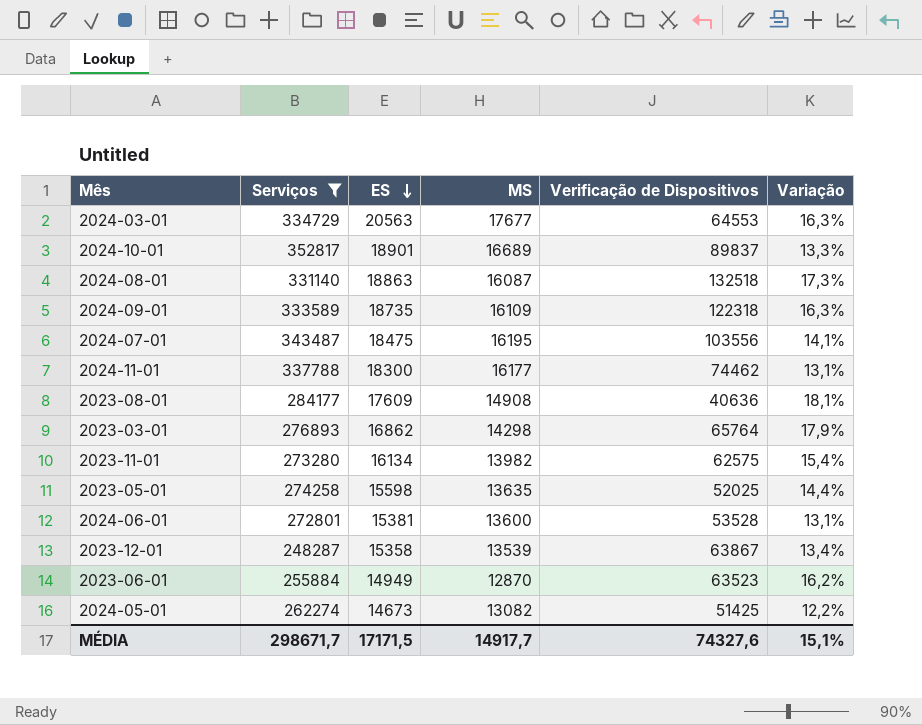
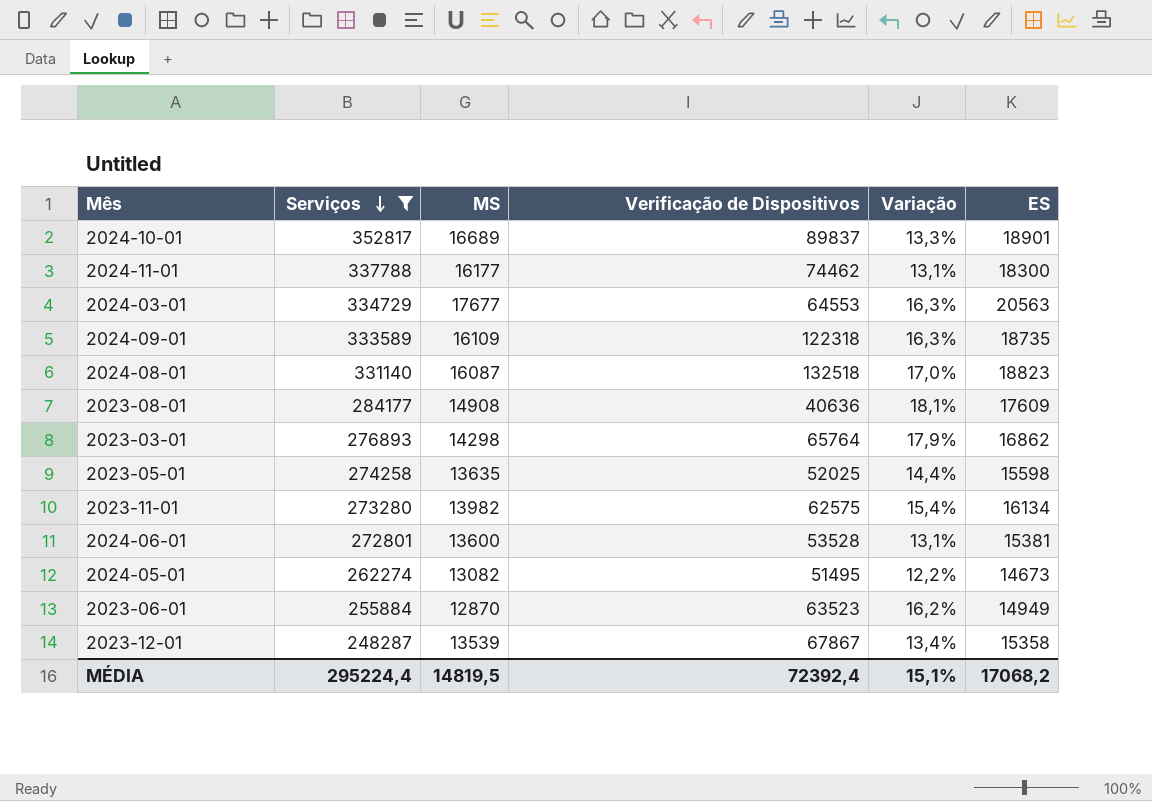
row order: ES descending -> Serviços descending
column ES | position: 3 -> 6
row 2024-07-01: 343487 | 18475 | 16195 | 103556 | 14,1% -> none
2024-08-01 | Variação: 17,3% -> 17,0%
2024-08-01 | ES: 18863 -> 18823
2024-05-01 | Verificação de Dispositivos: 51425 -> 51495
2023-12-01 | Verificação de Dispositivos: 63867 -> 67867
MÉDIA | Serviços: 298671,7 -> 295224,4
MÉDIA | MS: 14917,7 -> 14819,5
MÉDIA | Verificação de Dispositivos: 74327,6 -> 72392,4
MÉDIA | ES: 17171,5 -> 17068,2

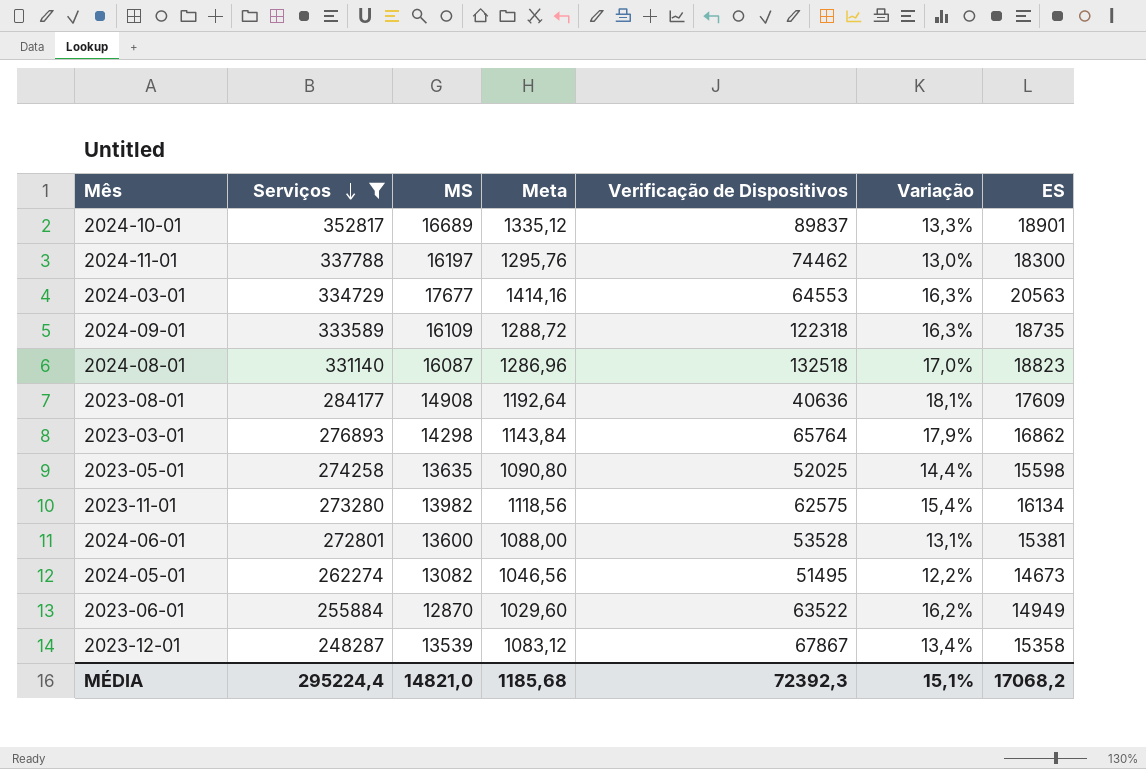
column Meta | formula: none -> [MS] * 0,08
2024-11-01 | MS: 16177 -> 16197
2024-11-01 | Variação: 13,1% -> 13,0%
2023-06-01 | Verificação de Dispositivos: 63523 -> 63522
MÉDIA | MS: 14819,5 -> 14821,0
MÉDIA | Verificação de Dispositivos: 72392,4 -> 72392,3

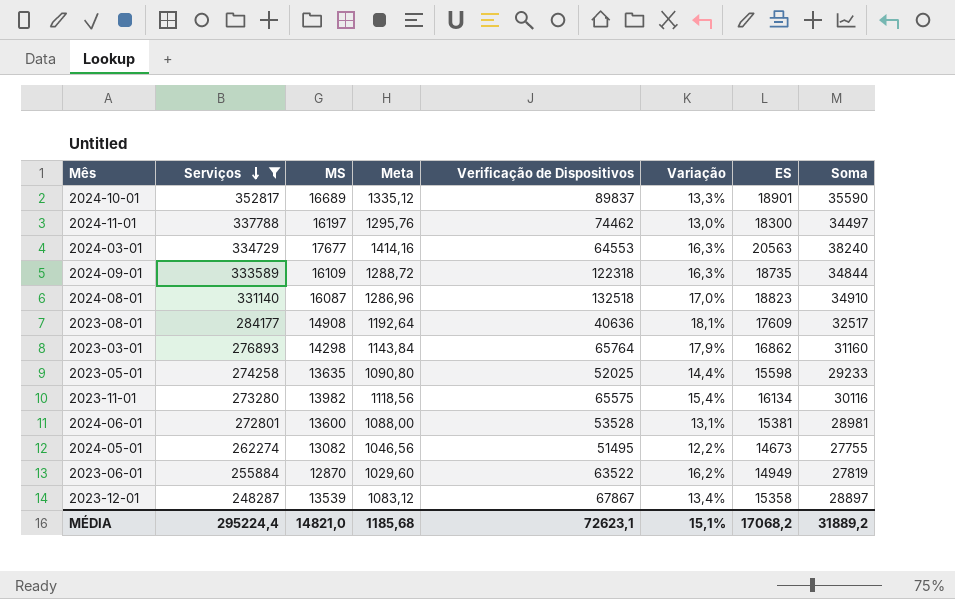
column Soma | formula: none -> [MS] + [ES]
2023-11-01 | Verificação de Dispositivos: 62575 -> 65575
MÉDIA | Verificação de Dispositivos: 72392,3 -> 72623,1

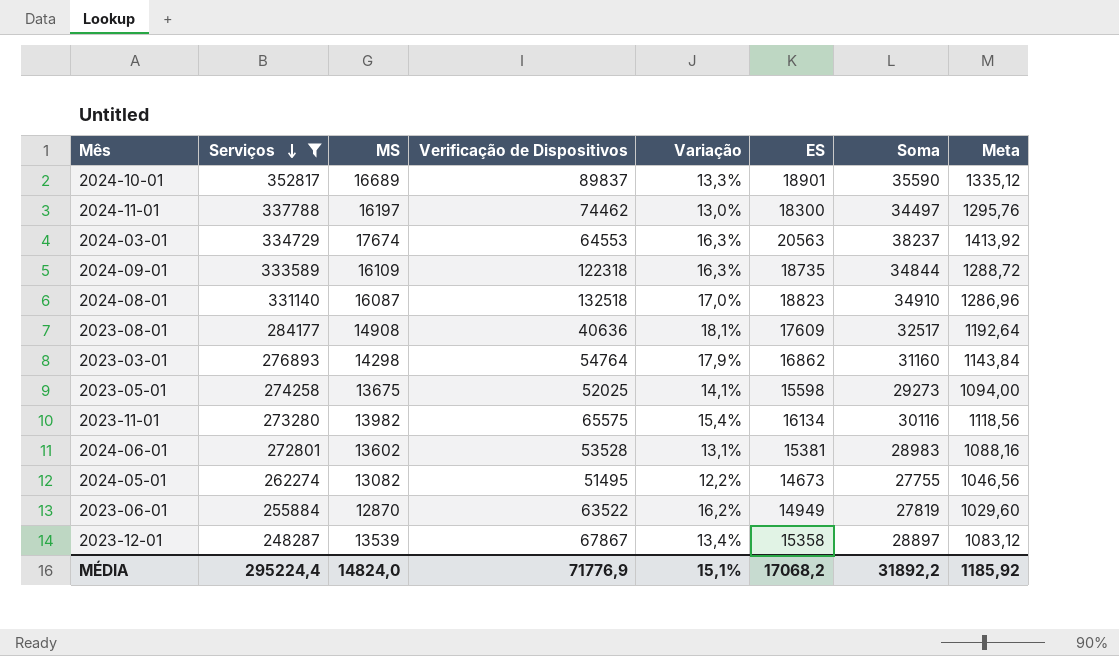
column Meta | position: 4 -> 8
2024-03-01 | MS: 17677 -> 17674
2024-03-01 | Soma: 38240 -> 38237
2024-03-01 | Meta: 1414,16 -> 1413,92
2023-03-01 | Verificação de Dispositivos: 65764 -> 54764
2023-05-01 | MS: 13635 -> 13675
2023-05-01 | Variação: 14,4% -> 14,1%
2023-05-01 | Soma: 29233 -> 29273
2023-05-01 | Meta: 1090,80 -> 1094,00
2024-06-01 | MS: 13600 -> 13602
2024-06-01 | Soma: 28981 -> 28983
2024-06-01 | Meta: 1088,00 -> 1088,16
MÉDIA | MS: 14821,0 -> 14824,0
MÉDIA | Verificação de Dispositivos: 72623,1 -> 71776,9
MÉDIA | Soma: 31889,2 -> 31892,2
MÉDIA | Meta: 1185,68 -> 1185,92

